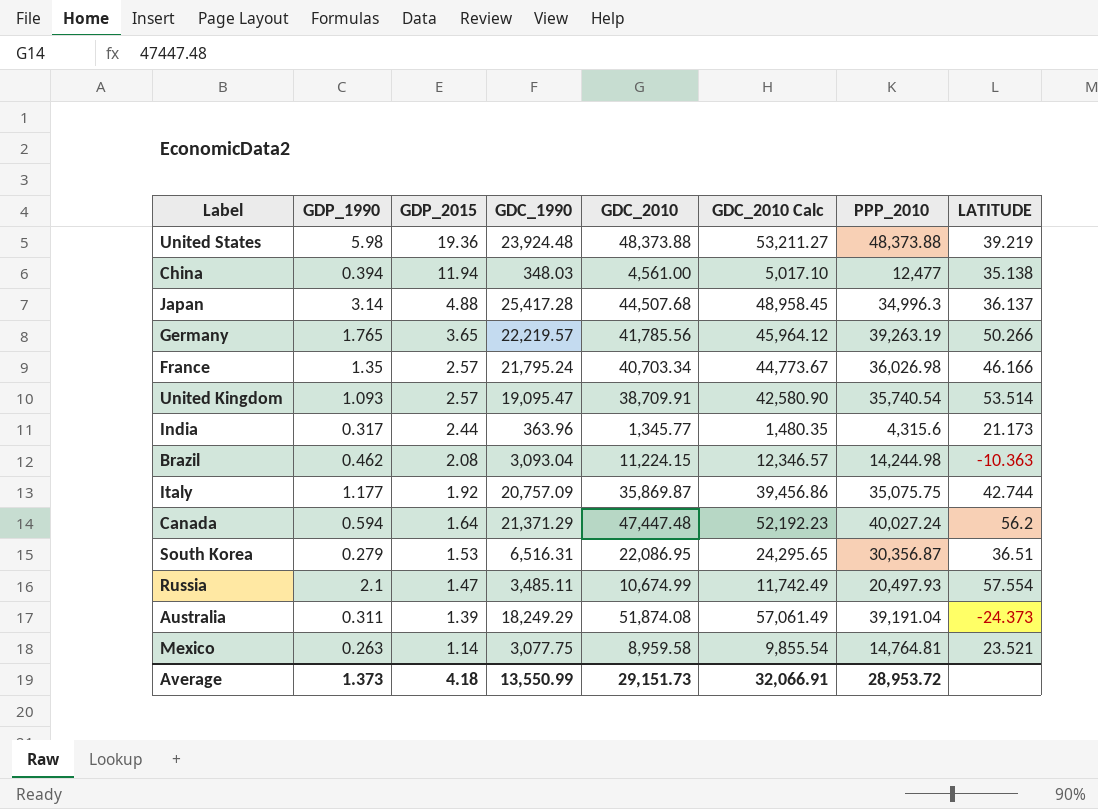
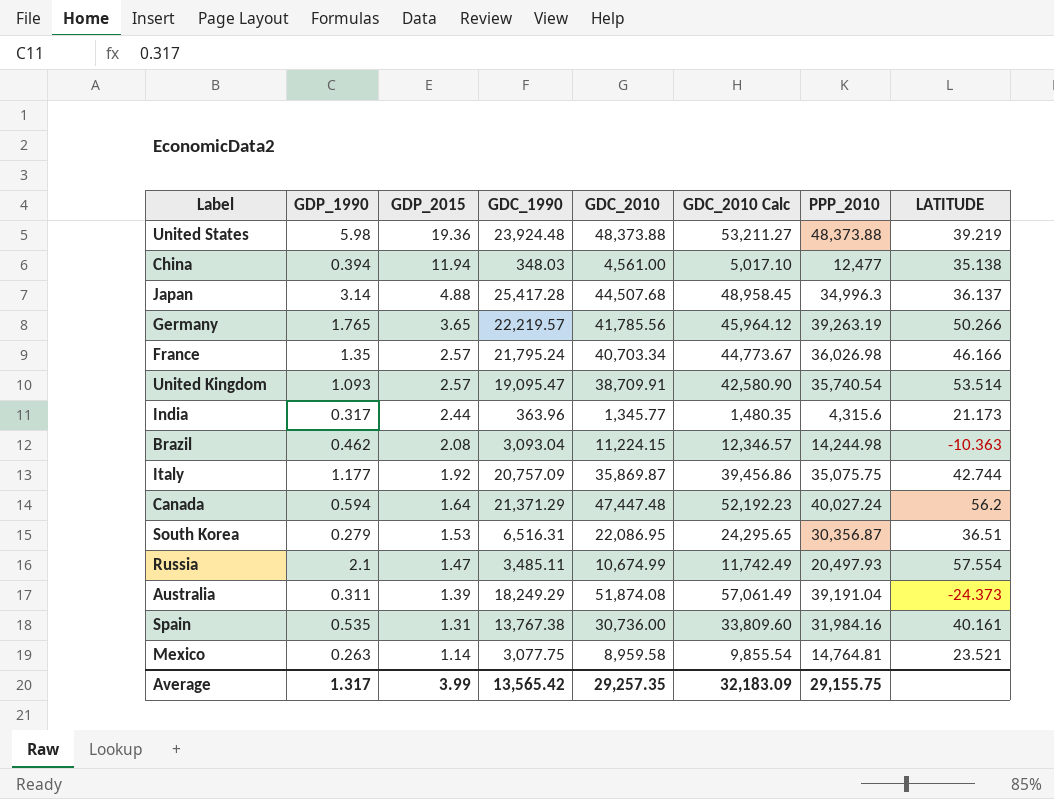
row Spain: none -> 0.535 | 1.31 | 13,767.38 | 30,736.00 | 33,809.60 | 31,984.16 | 40.161
Average | GDP_1990: 1.373 -> 1.317
Average | GDP_2015: 4.18 -> 3.99
Average | GDC_1990: 13,550.99 -> 13,565.42
Average | GDC_2010: 29,151.73 -> 29,257.35
Average | GDC_2010 Calc: 32,066.91 -> 32,183.09
Average | PPP_2010: 28,953.72 -> 29,155.75

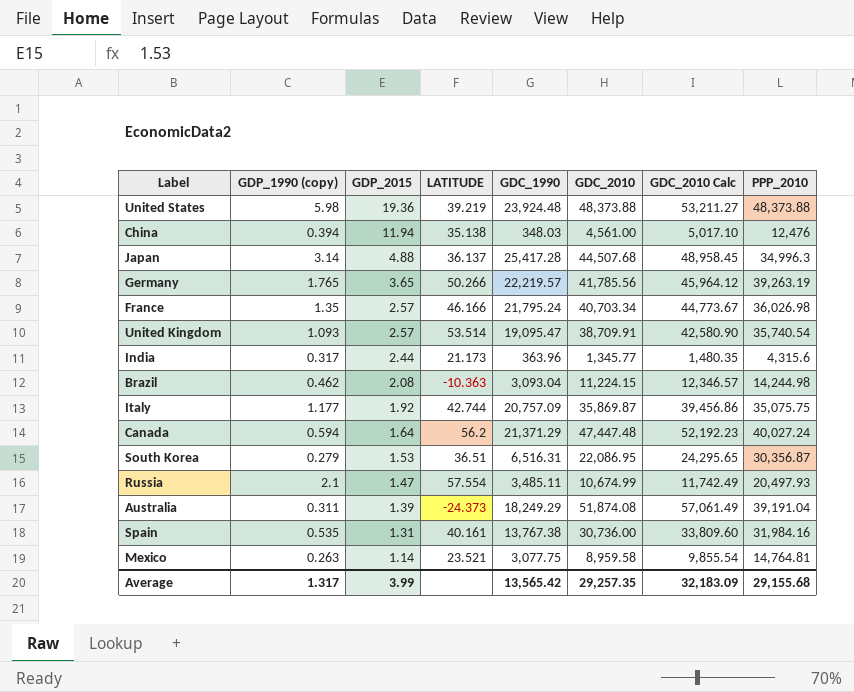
column name: GDP_1990 -> GDP_1990 (copy)
column LATITUDE | position: 8 -> 4
China | PPP_2010: 12,477 -> 12,476
Average | PPP_2010: 29,155.75 -> 29,155.68

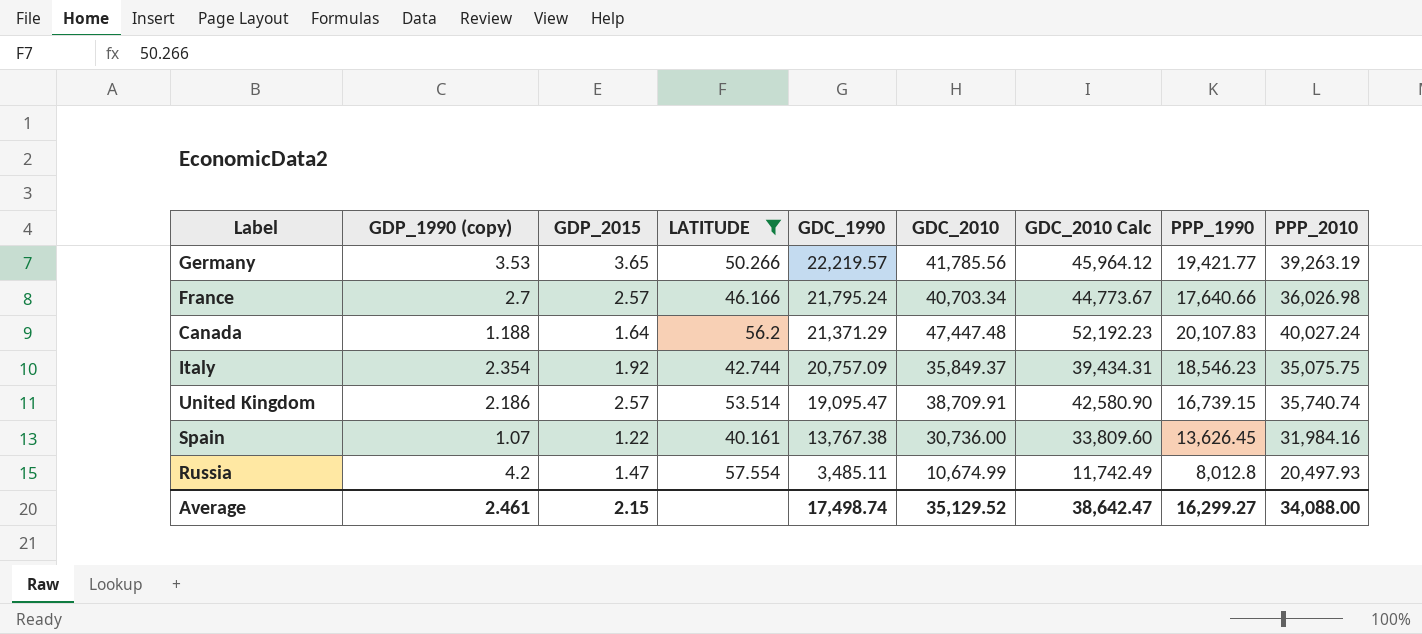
filter: none -> LATITUDE >= 40.161
row order: GDP_2015 descending -> GDC_1990 descending
column PPP_1990 | position: none -> 8
Germany | GDP_1990 (copy): 1.765 -> 3.53
France | GDP_1990 (copy): 1.35 -> 2.7
Canada | GDP_1990 (copy): 0.594 -> 1.188
Italy | GDP_1990 (copy): 1.177 -> 2.354
Italy | GDC_2010: 35,869.87 -> 35,849.37
Italy | GDC_2010 Calc: 39,456.86 -> 39,434.31
United Kingdom | GDP_1990 (copy): 1.093 -> 2.186
United Kingdom | PPP_2010: 35,740.54 -> 35,740.74
Spain | GDP_1990 (copy): 0.535 -> 1.07
Spain | GDP_2015: 1.31 -> 1.22
Russia | GDP_1990 (copy): 2.1 -> 4.2
Average | GDP_1990 (copy): 1.317 -> 2.461
Average | GDP_2015: 3.99 -> 2.15
Average | GDC_1990: 13,565.42 -> 17,498.74
Average | GDC_2010: 29,257.35 -> 35,129.52
Average | GDC_2010 Calc: 32,183.09 -> 38,642.47
Average | PPP_2010: 29,155.68 -> 34,088.00

